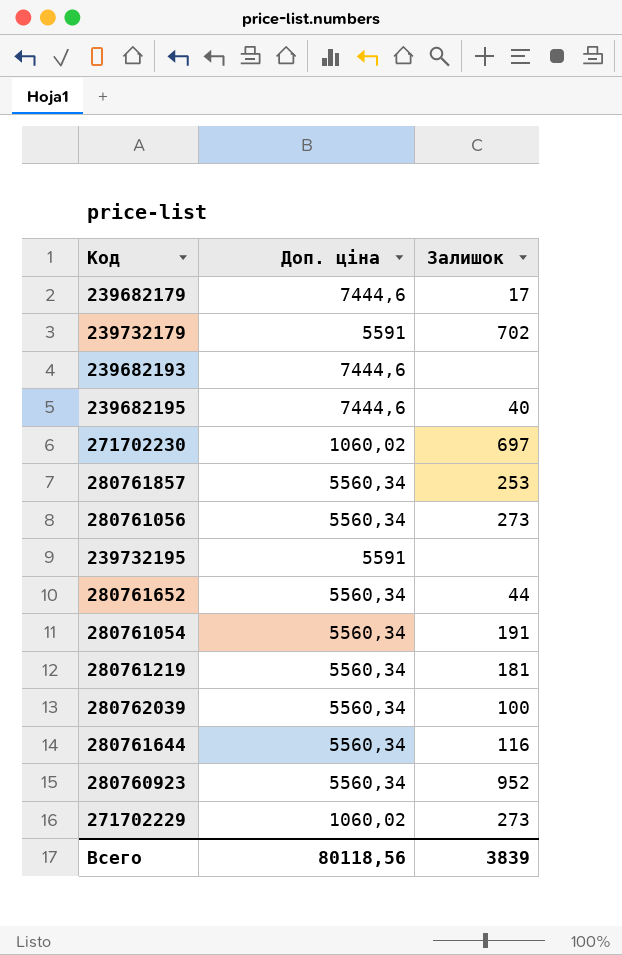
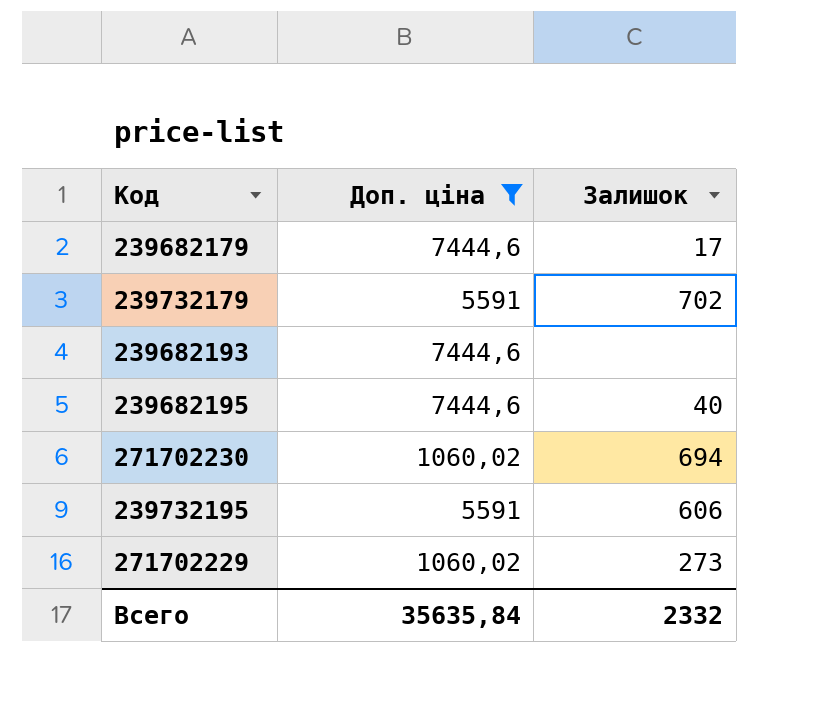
filter: none -> Доп. ціна != 5560,34
271702230 | Залишок: 697 -> 694
239732195 | Залишок: none -> 606
Всего | Доп. ціна: 80118,56 -> 35635,84
Всего | Залишок: 3839 -> 2332

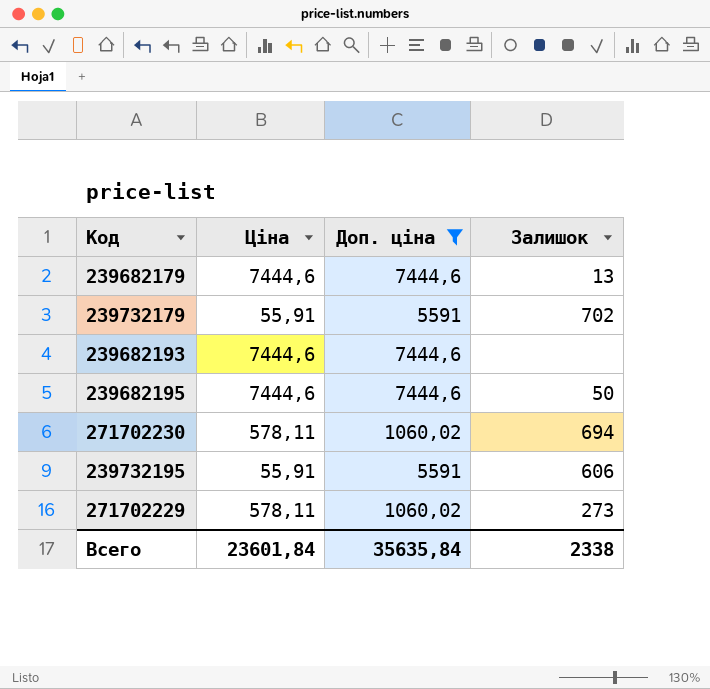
column Ціна | position: none -> 2
239682179 | Залишок: 17 -> 13
239682195 | Залишок: 40 -> 50
Всего | Залишок: 2332 -> 2338

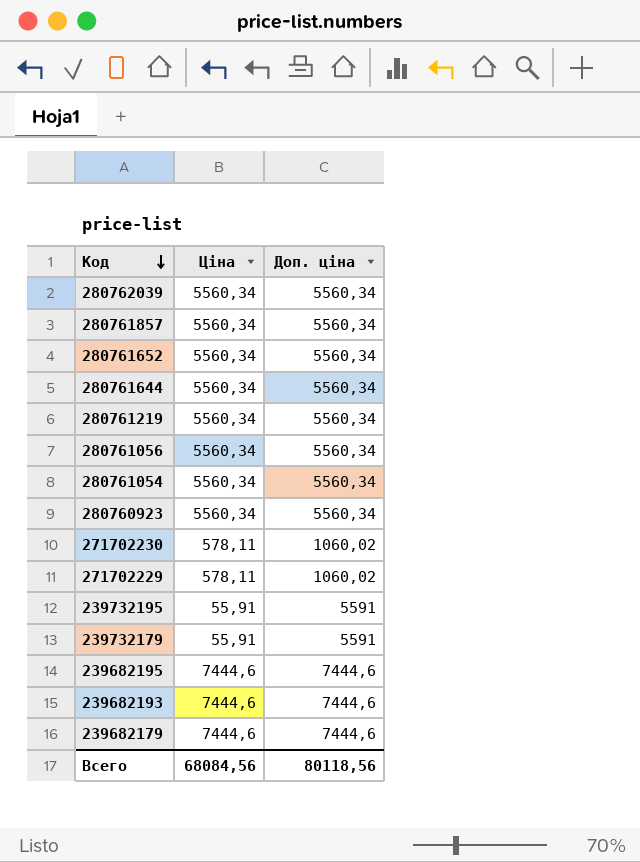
filter: Доп. ціна != 5560,34 -> none
row order: none -> Код descending
column Залишок | position: 4 -> none
Всего | Ціна: 23601,84 -> 68084,56
Всего | Доп. ціна: 35635,84 -> 80118,56

